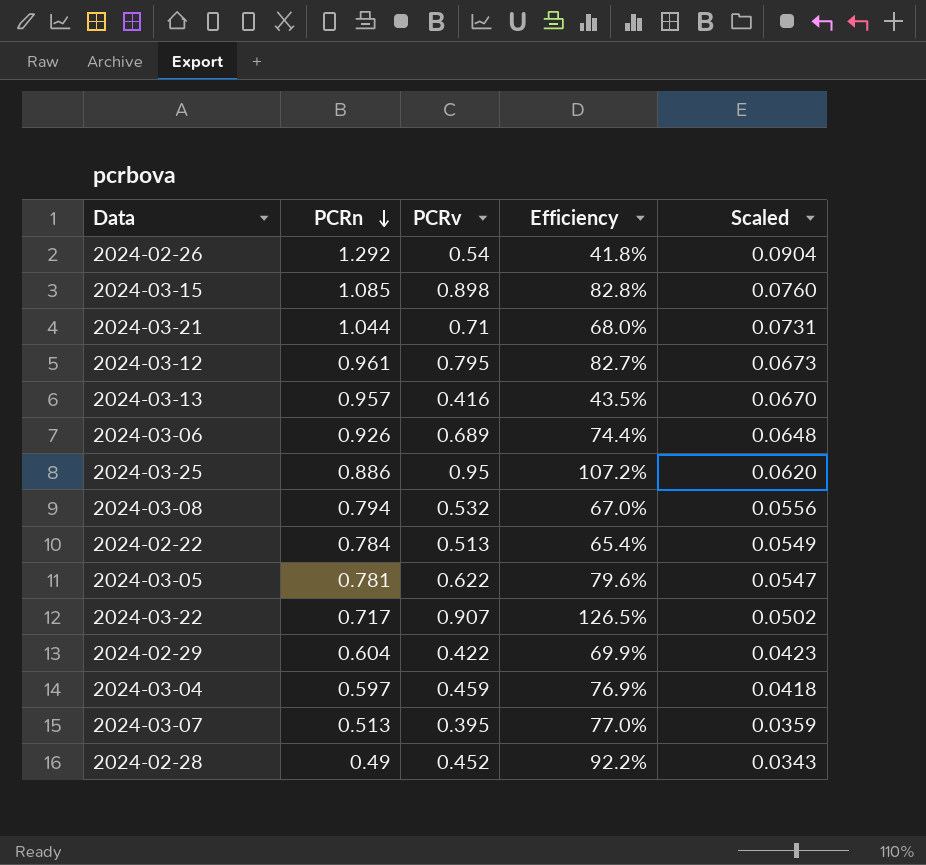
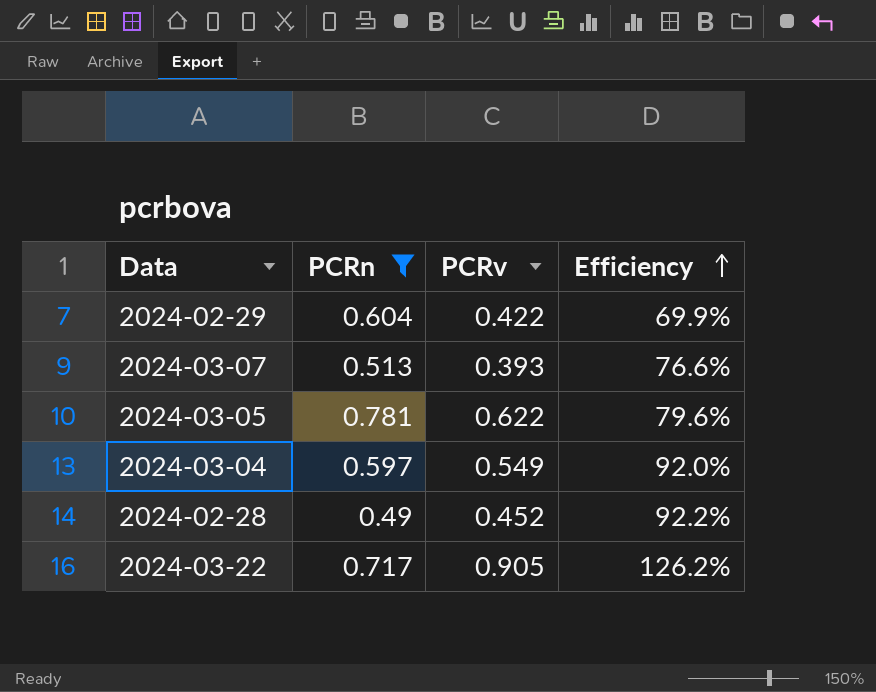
filter: none -> PCRn <= 0.781
row order: PCRn descending -> Efficiency ascending
column Scaled | formula: [PCRn] * 0.07 -> none
2024-03-07 | PCRv: 0.395 -> 0.393
2024-03-07 | Efficiency: 77.0% -> 76.6%
2024-03-04 | PCRv: 0.459 -> 0.549
2024-03-04 | Efficiency: 76.9% -> 92.0%
2024-03-22 | PCRv: 0.907 -> 0.905
2024-03-22 | Efficiency: 126.5% -> 126.2%

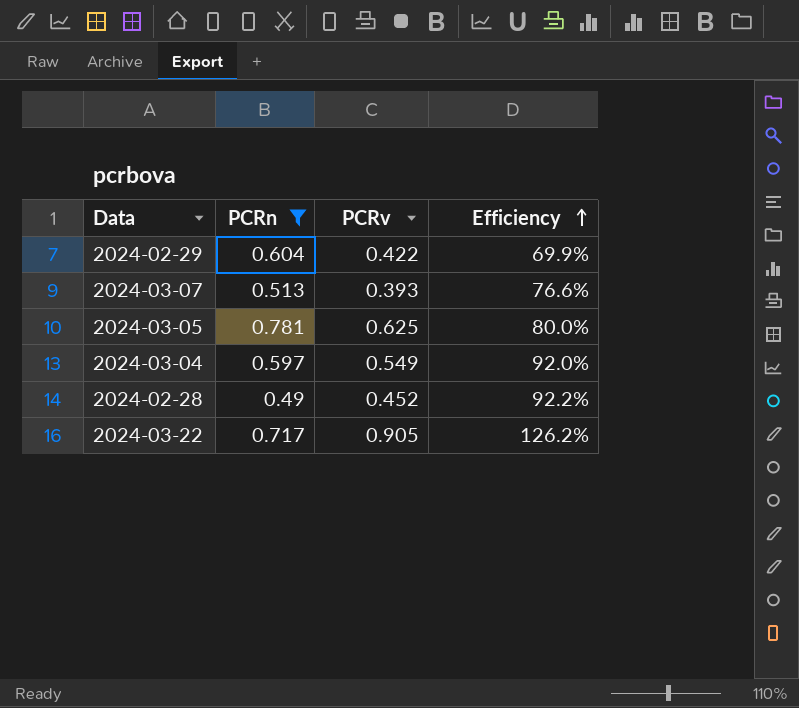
2024-03-05 | PCRv: 0.622 -> 0.625
2024-03-05 | Efficiency: 79.6% -> 80.0%

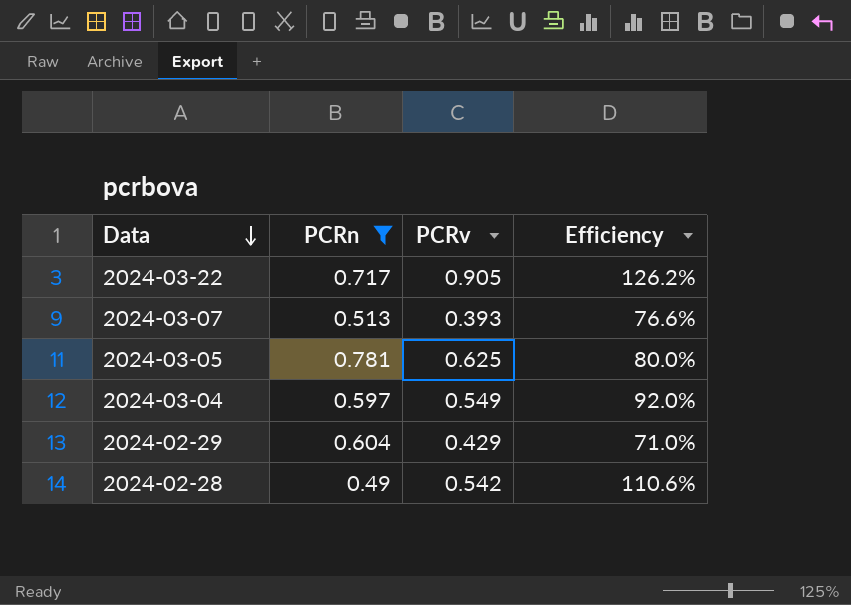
row order: Efficiency ascending -> Data descending
2024-02-29 | PCRv: 0.422 -> 0.429
2024-02-29 | Efficiency: 69.9% -> 71.0%
2024-02-28 | PCRv: 0.452 -> 0.542
2024-02-28 | Efficiency: 92.2% -> 110.6%

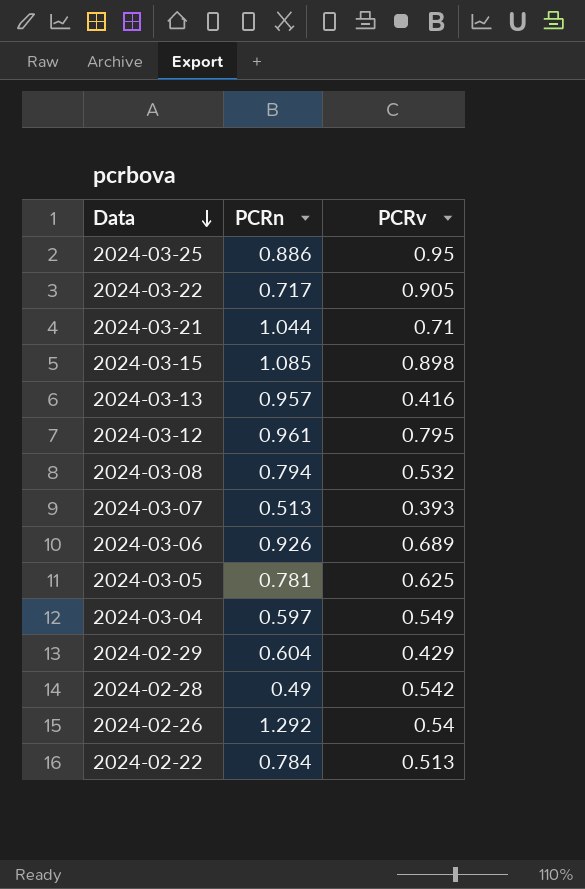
filter: PCRn <= 0.781 -> none
column Efficiency | formula: [PCRv] / [PCRn] -> none

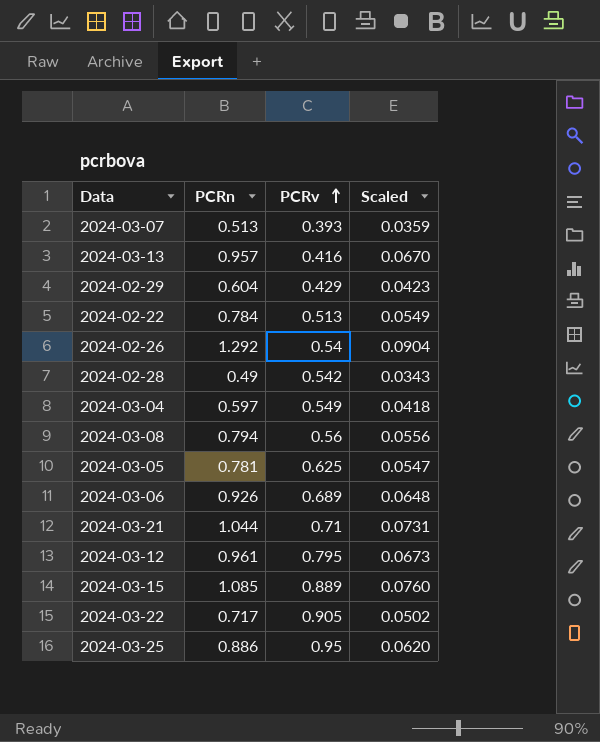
row order: Data descending -> PCRv ascending
column Scaled | formula: none -> [PCRn] * 0.07
2024-03-08 | PCRv: 0.532 -> 0.56
2024-03-15 | PCRv: 0.898 -> 0.889

